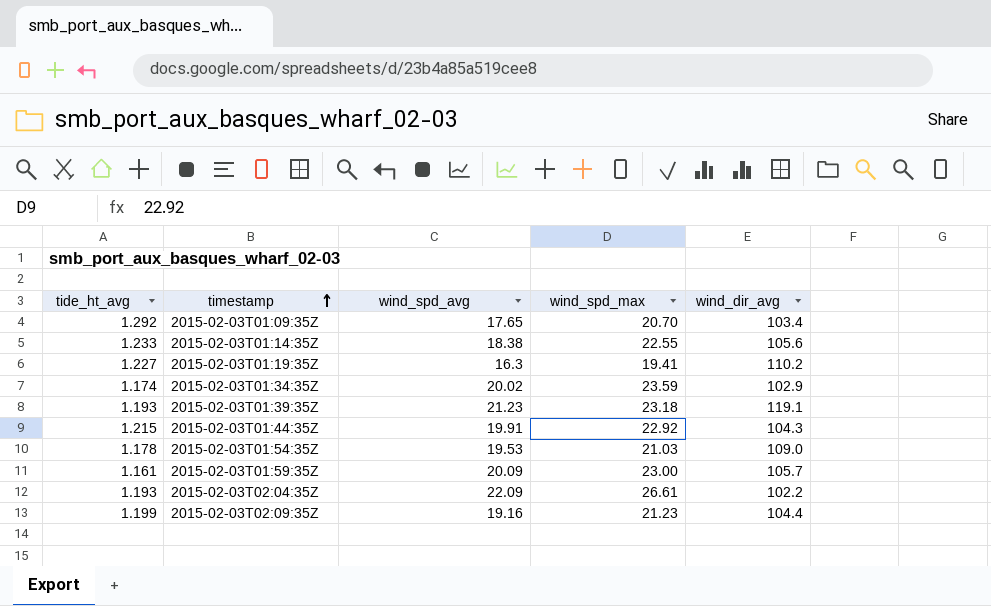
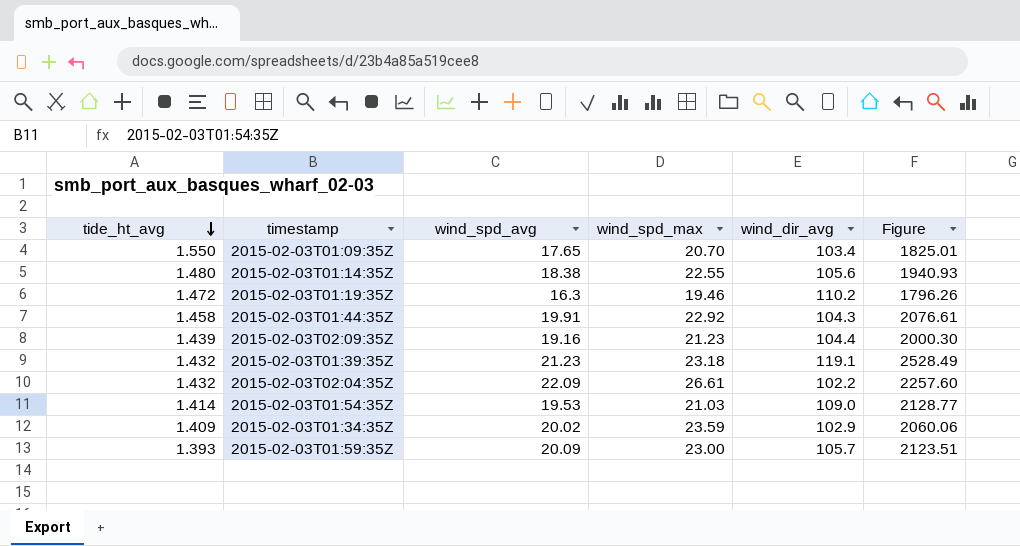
row order: timestamp ascending -> tide_ht_avg descending
column Figure | formula: none -> [wind_spd_avg] * [wind_dir_avg]
2015-02-03T01:09:35Z | tide_ht_avg: 1.292 -> 1.550
2015-02-03T01:14:35Z | tide_ht_avg: 1.233 -> 1.480
2015-02-03T01:19:35Z | tide_ht_avg: 1.227 -> 1.472
2015-02-03T01:19:35Z | wind_spd_max: 19.41 -> 19.46
2015-02-03T01:44:35Z | tide_ht_avg: 1.215 -> 1.458
2015-02-03T02:09:35Z | tide_ht_avg: 1.199 -> 1.439
2015-02-03T01:39:35Z | tide_ht_avg: 1.193 -> 1.432
2015-02-03T02:04:35Z | tide_ht_avg: 1.193 -> 1.432
2015-02-03T01:54:35Z | tide_ht_avg: 1.178 -> 1.414
2015-02-03T01:34:35Z | tide_ht_avg: 1.174 -> 1.409
2015-02-03T01:59:35Z | tide_ht_avg: 1.161 -> 1.393

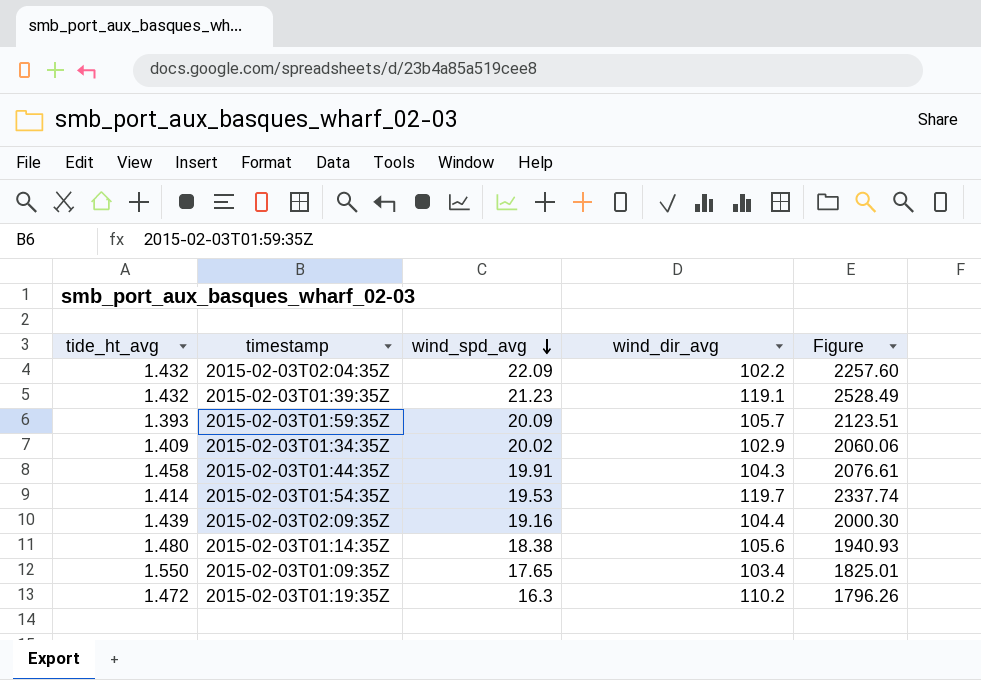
row order: tide_ht_avg descending -> wind_spd_avg descending
column wind_spd_max | position: 4 -> none
2015-02-03T01:54:35Z | wind_dir_avg: 109.0 -> 119.7
2015-02-03T01:54:35Z | Figure: 2128.77 -> 2337.74

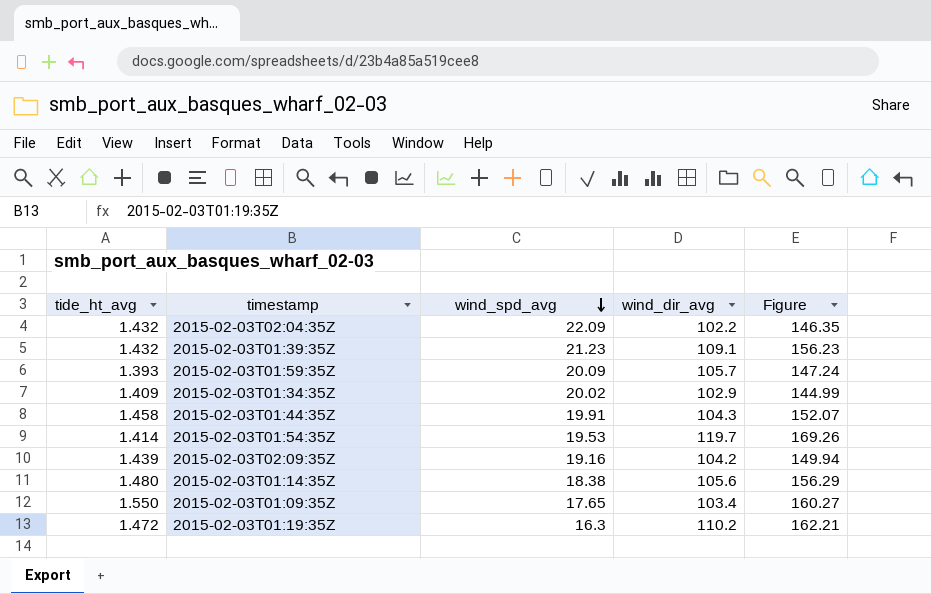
column Figure | formula: [wind_spd_avg] * [wind_dir_avg] -> [tide_ht_avg] * [wind_dir_avg]
2015-02-03T01:39:35Z | wind_dir_avg: 119.1 -> 109.1
2015-02-03T02:09:35Z | wind_dir_avg: 104.4 -> 104.2

